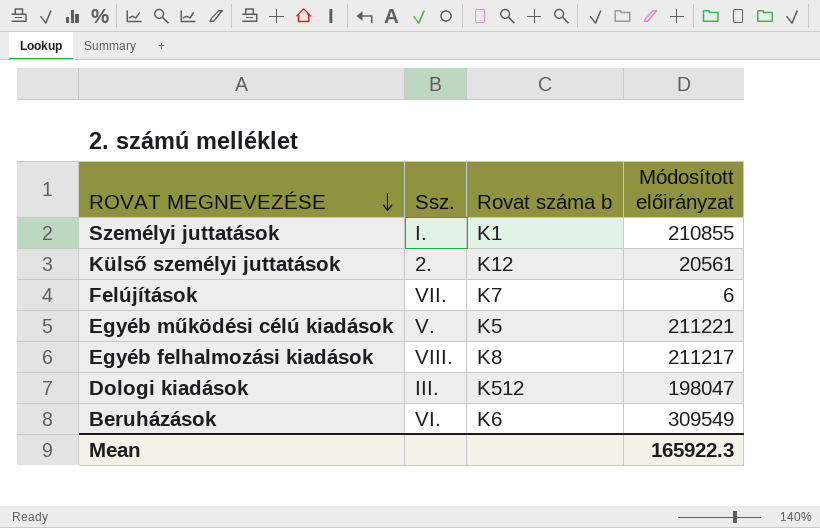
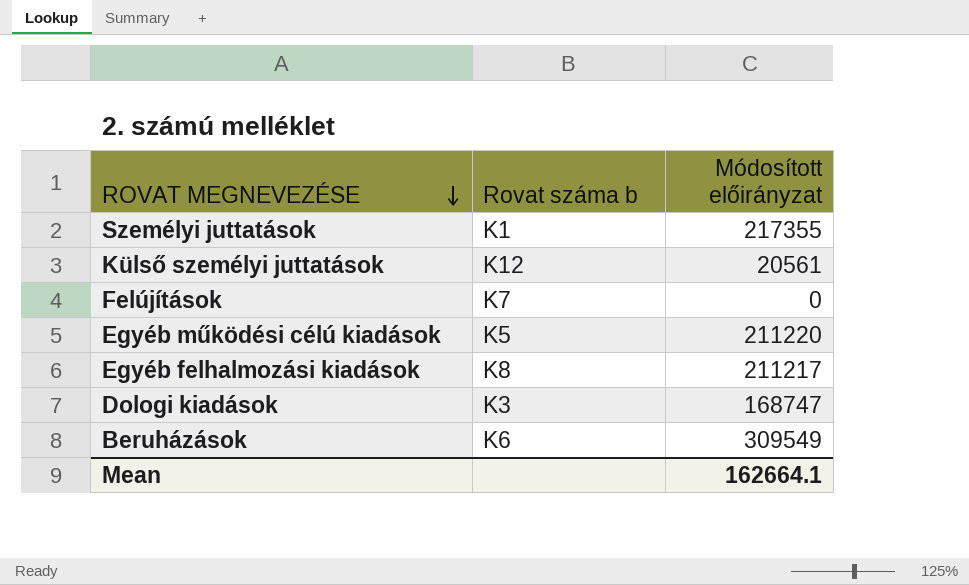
column Ssz. | position: 2 -> none
Személyi juttatások | Módosított előirányzat: 210855 -> 217355
Felújítások | Módosított előirányzat: 6 -> 0
Egyéb működési célú kiadások | Módosított előirányzat: 211221 -> 211220
Dologi kiadások | Rovat száma b: K512 -> K3
Dologi kiadások | Módosított előirányzat: 198047 -> 168747
Mean | Módosított előirányzat: 165922.3 -> 162664.1

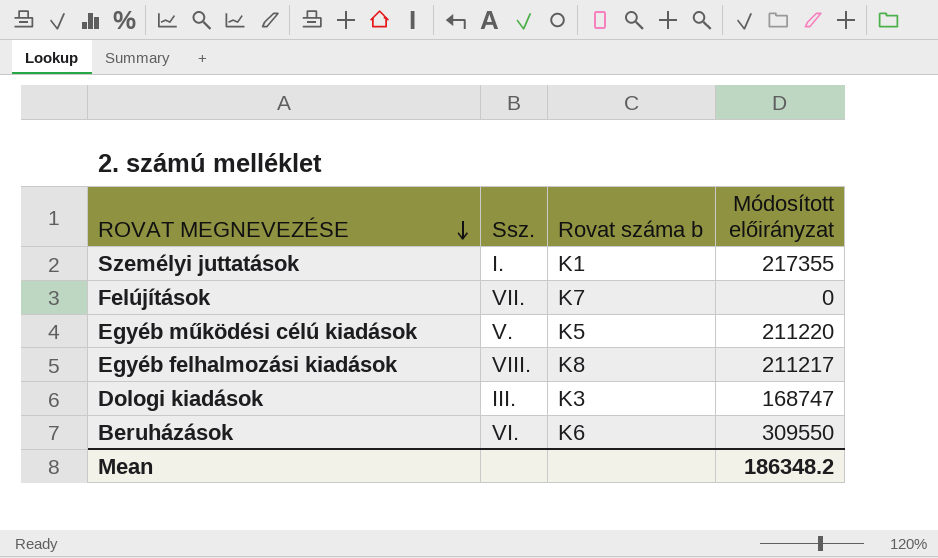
column Ssz. | position: none -> 2
row Külső személyi juttatások: K12 | 20561 -> none
Beruházások | Módosított előirányzat: 309549 -> 309550
Mean | Módosított előirányzat: 162664.1 -> 186348.2

